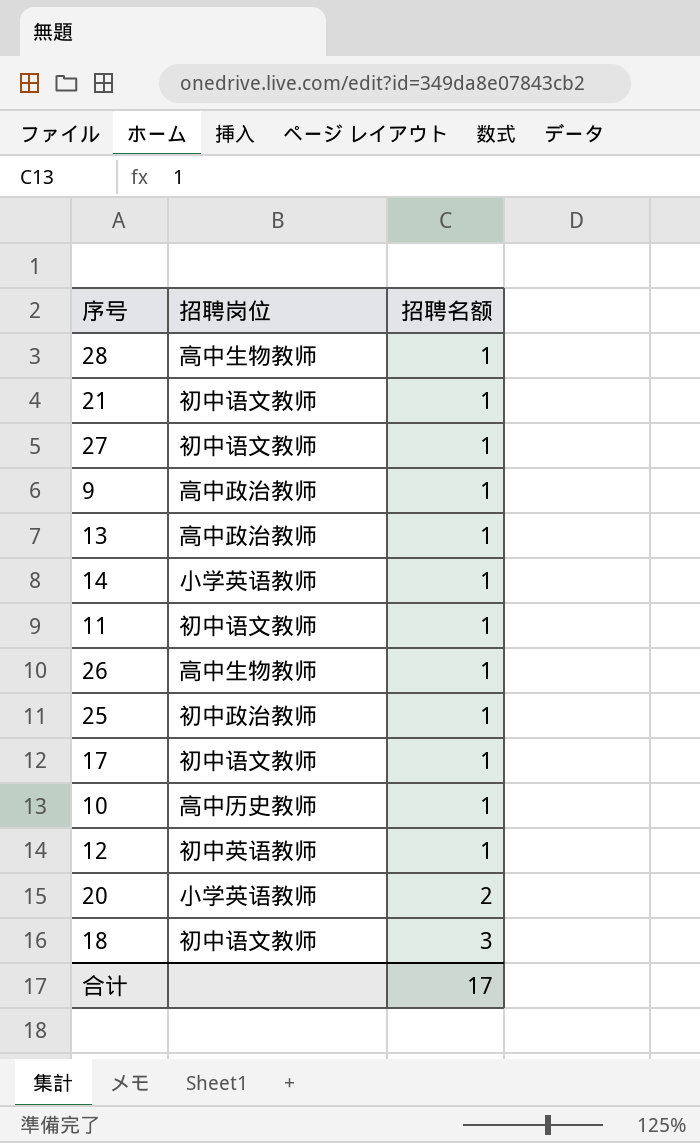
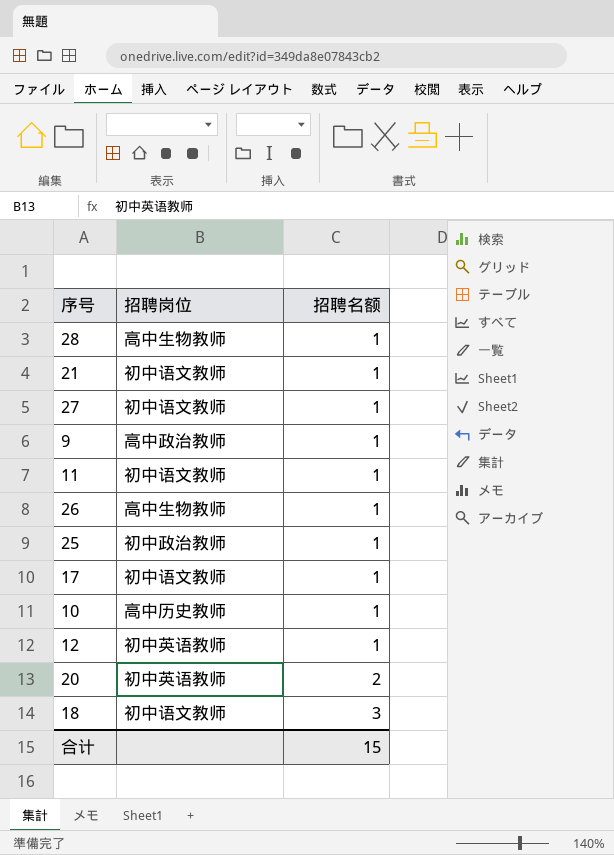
row 13: 高中政治教师 | 1 -> none
row 14: 小学英语教师 | 1 -> none
20 | 招聘岗位: 小学英语教师 -> 初中英语教师
合计 | 招聘名额: 17 -> 15

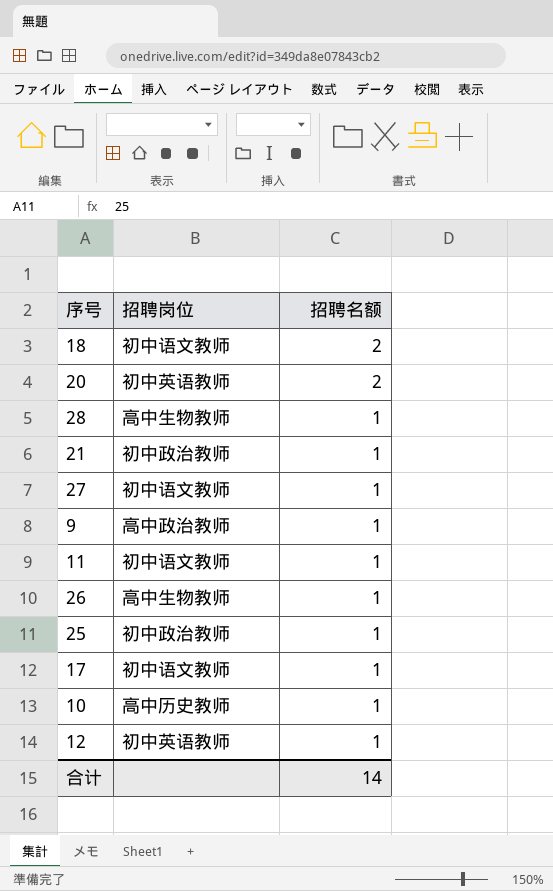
row order: 招聘名额 ascending -> 招聘名额 descending
18 | 招聘名额: 3 -> 2
21 | 招聘岗位: 初中语文教师 -> 初中政治教师
合计 | 招聘名额: 15 -> 14

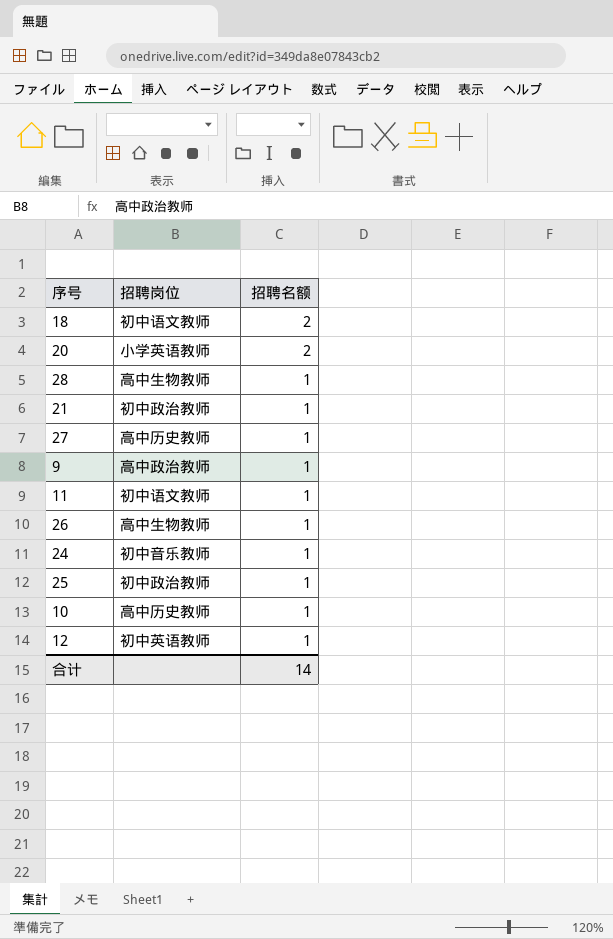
row 17: 初中语文教师 | 1 -> none
20 | 招聘岗位: 初中英语教师 -> 小学英语教师
27 | 招聘岗位: 初中语文教师 -> 高中历史教师
row 24: none -> 初中音乐教师 | 1

